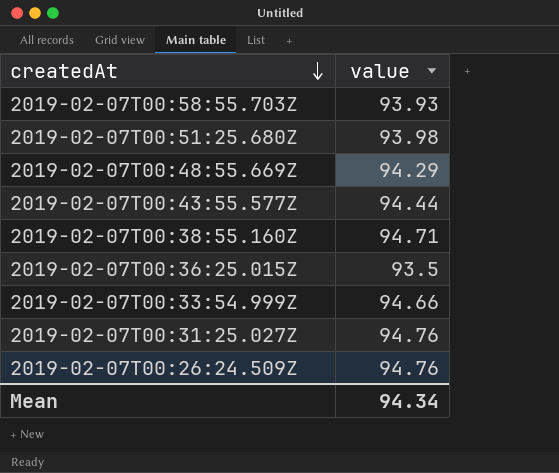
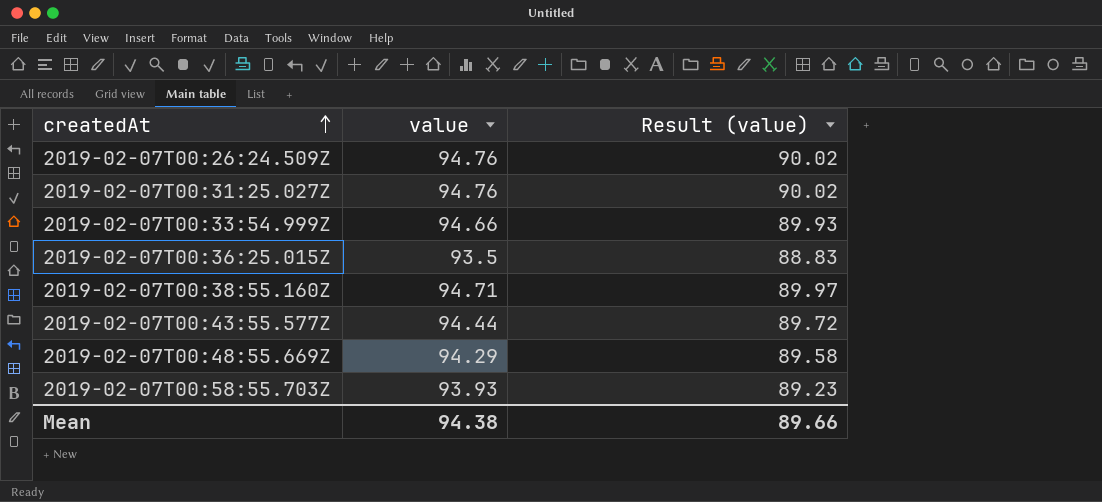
row order: createdAt descending -> createdAt ascending
column Result (value) | formula: none -> [value] * 0.95
row 2019-02-07T00:51:25.680Z: 93.98 -> none
Mean | value: 94.34 -> 94.38

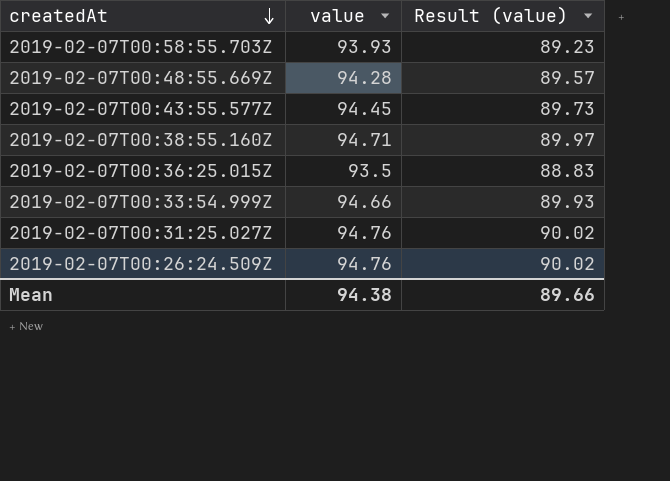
row order: createdAt ascending -> createdAt descending
2019-02-07T00:48:55.669Z | value: 94.29 -> 94.28
2019-02-07T00:48:55.669Z | Result (value): 89.58 -> 89.57
2019-02-07T00:43:55.577Z | value: 94.44 -> 94.45
2019-02-07T00:43:55.577Z | Result (value): 89.72 -> 89.73

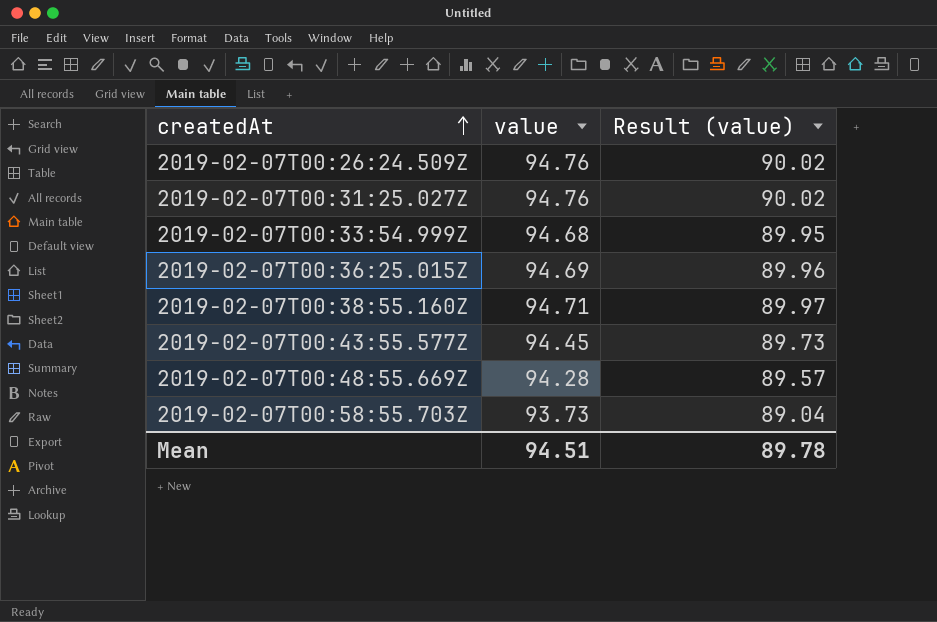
row order: createdAt descending -> createdAt ascending
2019-02-07T00:33:54.999Z | value: 94.66 -> 94.68
2019-02-07T00:33:54.999Z | Result (value): 89.93 -> 89.95
2019-02-07T00:36:25.015Z | value: 93.5 -> 94.69
2019-02-07T00:36:25.015Z | Result (value): 88.83 -> 89.96
2019-02-07T00:58:55.703Z | value: 93.93 -> 93.73
2019-02-07T00:58:55.703Z | Result (value): 89.23 -> 89.04
Mean | value: 94.38 -> 94.51
Mean | Result (value): 89.66 -> 89.78

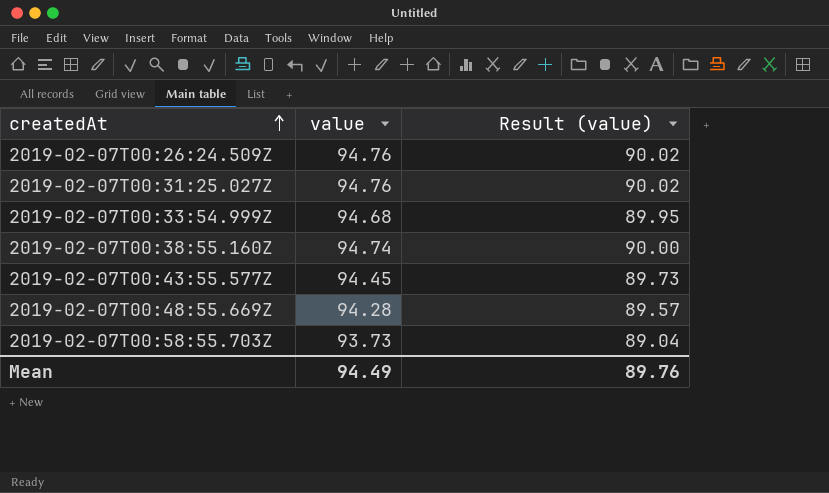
row 2019-02-07T00:36:25.015Z: 94.69 | 89.96 -> none
2019-02-07T00:38:55.160Z | value: 94.71 -> 94.74
2019-02-07T00:38:55.160Z | Result (value): 89.97 -> 90.00
Mean | value: 94.51 -> 94.49
Mean | Result (value): 89.78 -> 89.76

